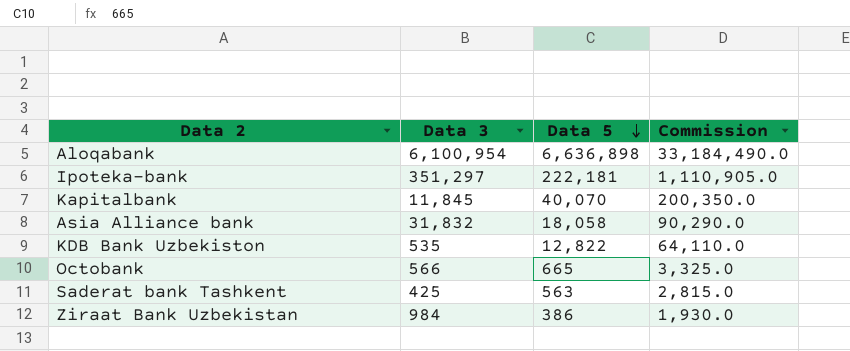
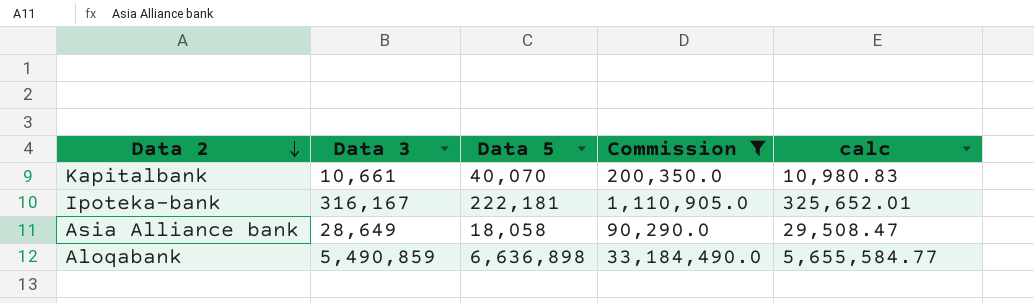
filter: none -> Commission >= 90,290.0
row order: Data 5 descending -> Data 2 descending
column calc | formula: none -> [Data 3] * 1.03
Kapitalbank | Data 3: 11,845 -> 10,661
Ipoteka-bank | Data 3: 351,297 -> 316,167
Asia Alliance bank | Data 3: 31,832 -> 28,649
Aloqabank | Data 3: 6,100,954 -> 5,490,859

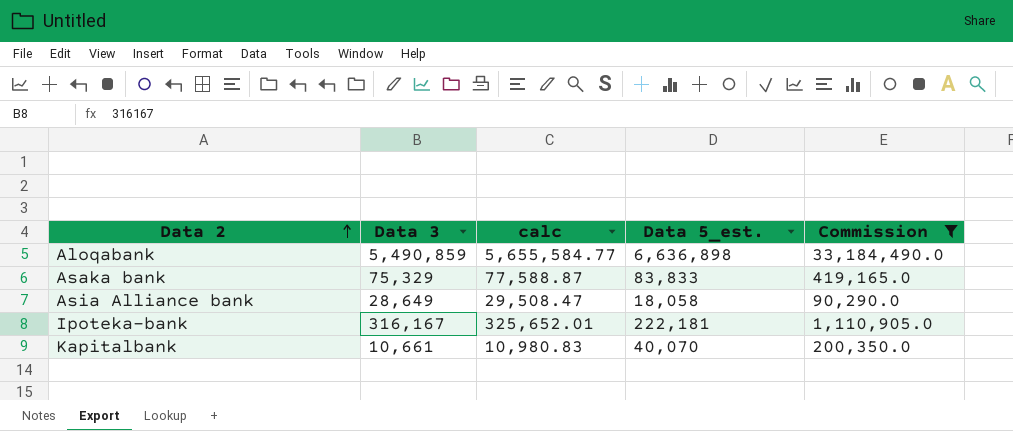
row order: Data 2 descending -> Data 2 ascending
column calc | position: 5 -> 3
column name: Data 5 -> Data 5_est.
row Asaka bank: none -> 75,329 | 77,588.87 | 83,833 | 419,165.0

